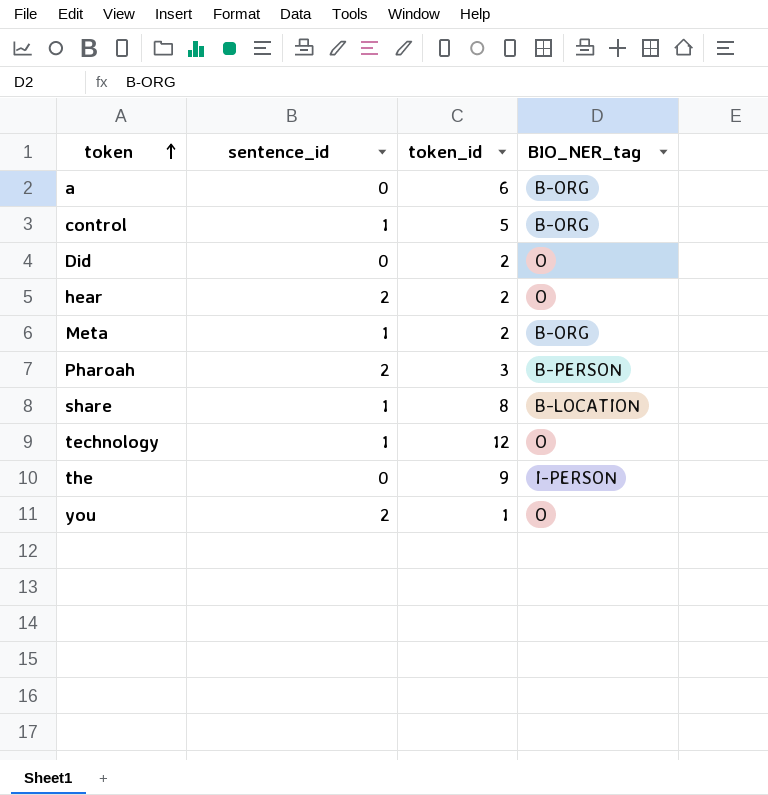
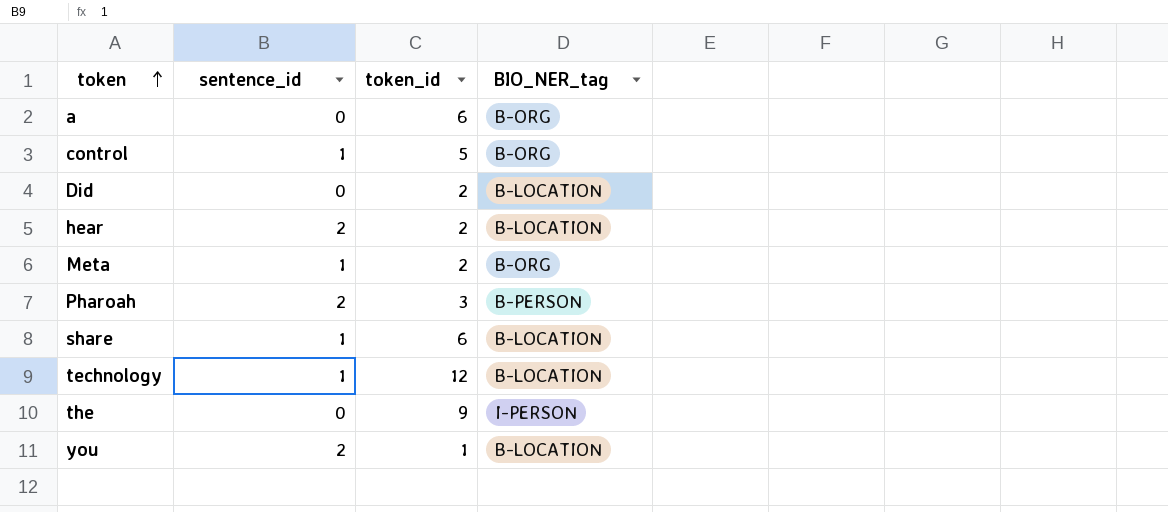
Did | BIO_NER_tag: O -> B-LOCATION
hear | BIO_NER_tag: O -> B-LOCATION
share | token_id: 8 -> 6
technology | BIO_NER_tag: O -> B-LOCATION
you | BIO_NER_tag: O -> B-LOCATION

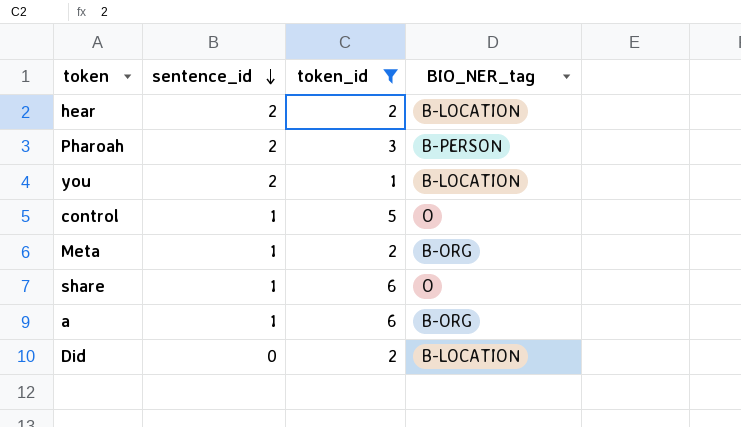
filter: none -> token_id <= 6
row order: token ascending -> sentence_id descending
control | BIO_NER_tag: B-ORG -> O
share | BIO_NER_tag: B-LOCATION -> O
a | sentence_id: 0 -> 1

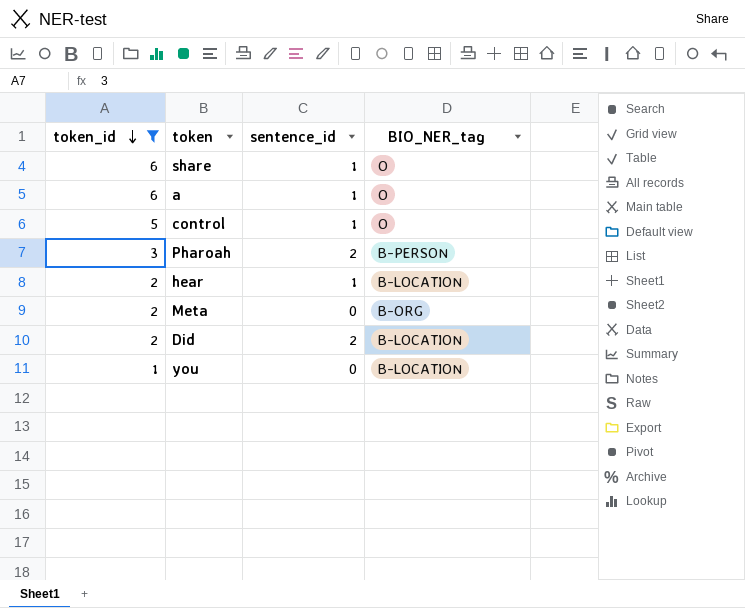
row order: sentence_id descending -> token_id descending
column token_id | position: 3 -> 1
a | BIO_NER_tag: B-ORG -> O
hear | sentence_id: 2 -> 1
Meta | sentence_id: 1 -> 0
Did | sentence_id: 0 -> 2
you | sentence_id: 2 -> 0

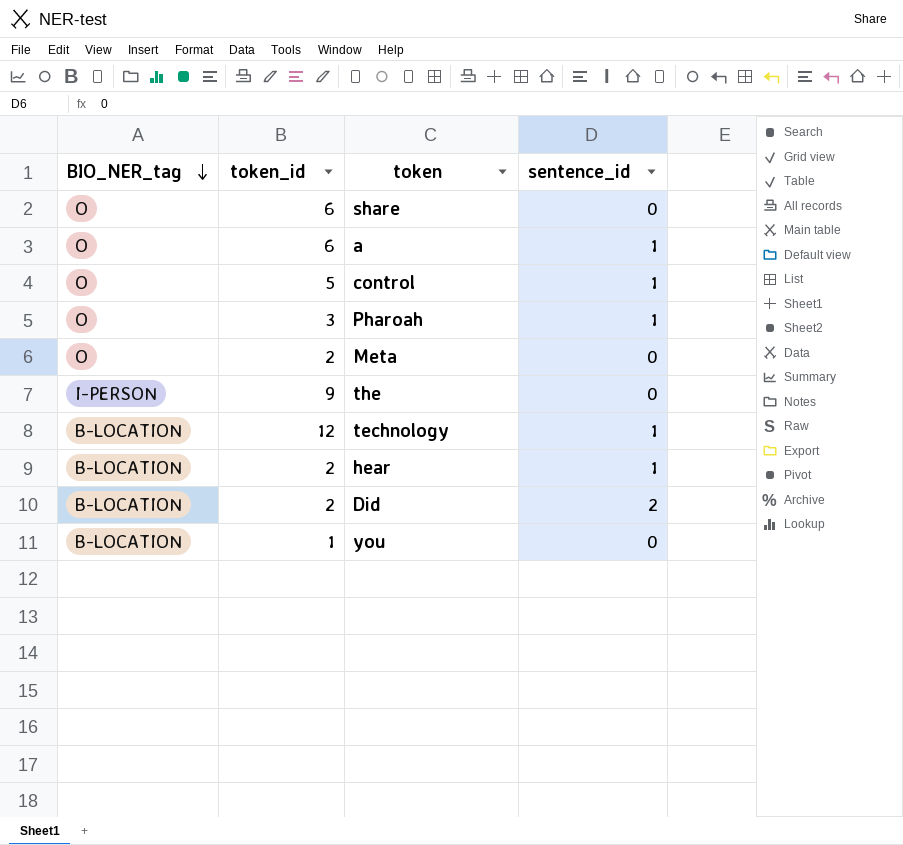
filter: token_id <= 6 -> none
row order: token_id descending -> BIO_NER_tag descending
column BIO_NER_tag | position: 4 -> 1
share | sentence_id: 1 -> 0
Pharoah | BIO_NER_tag: B-PERSON -> O
Pharoah | sentence_id: 2 -> 1
Meta | BIO_NER_tag: B-ORG -> O

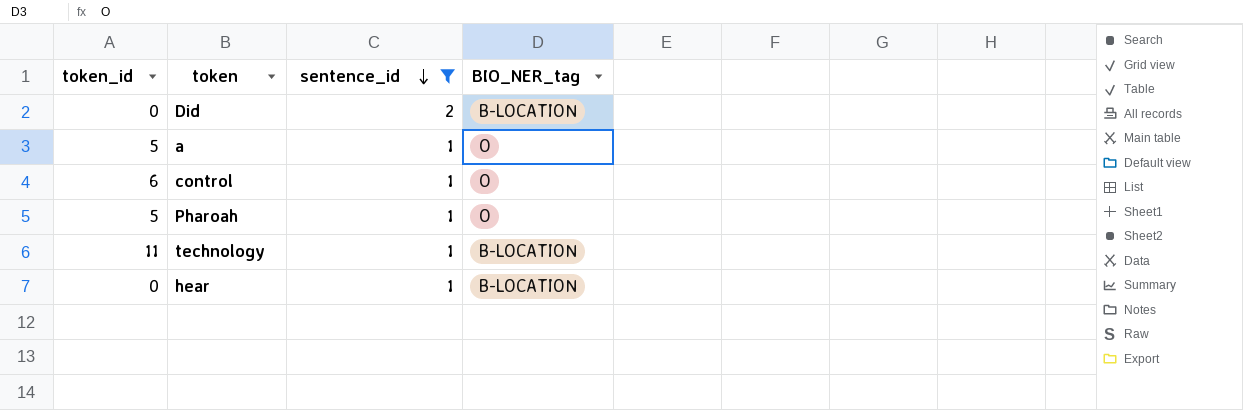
filter: none -> sentence_id != 0
row order: BIO_NER_tag descending -> sentence_id descending
column BIO_NER_tag | position: 1 -> 4
Did | token_id: 2 -> 0
a | token_id: 6 -> 5
control | token_id: 5 -> 6
Pharoah | token_id: 3 -> 5
technology | token_id: 12 -> 11
hear | token_id: 2 -> 0

